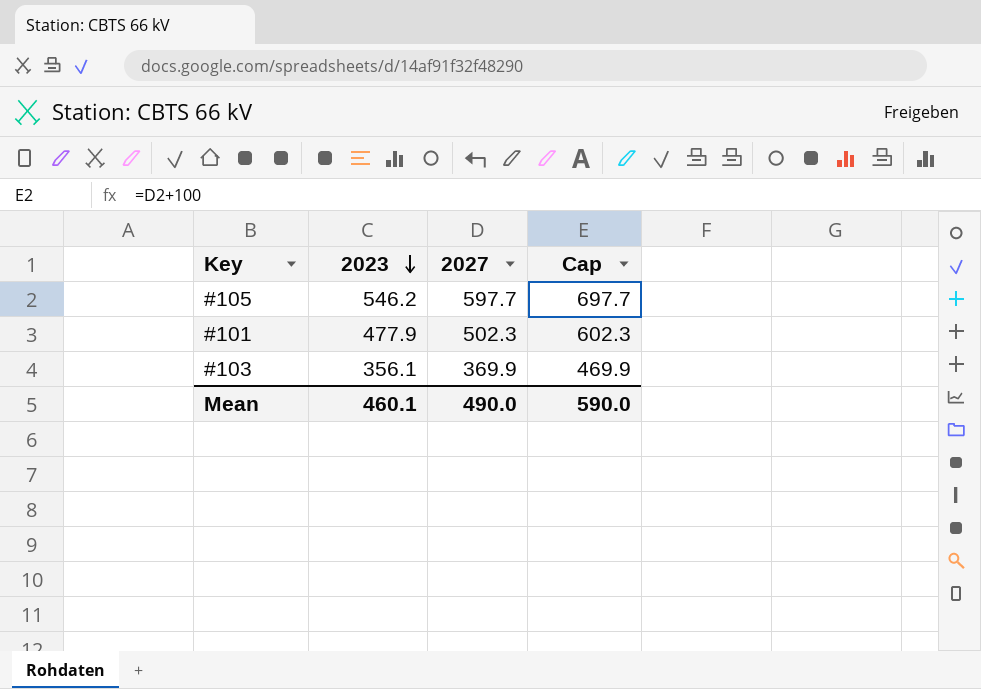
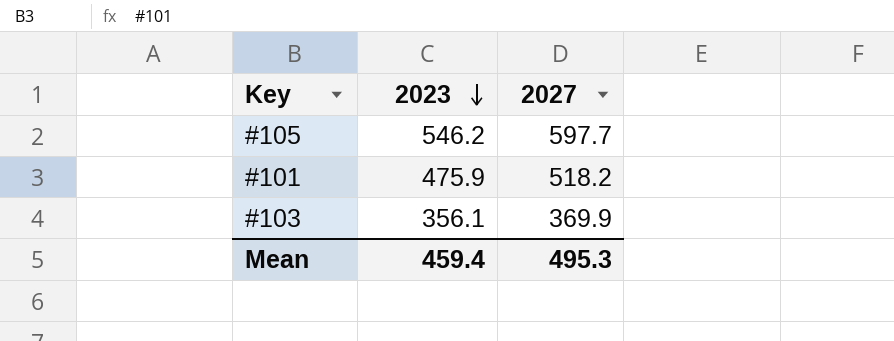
column Cap | formula: [2027] + 100 -> none
#101 | 2023: 477.9 -> 475.9
#101 | 2027: 502.3 -> 518.2
Mean | 2023: 460.1 -> 459.4
Mean | 2027: 490.0 -> 495.3

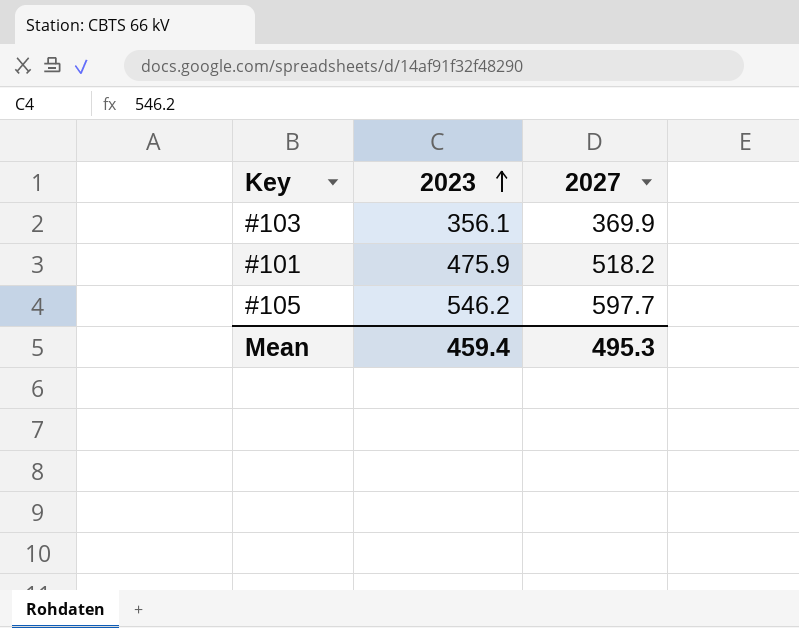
row order: 2023 descending -> 2023 ascending

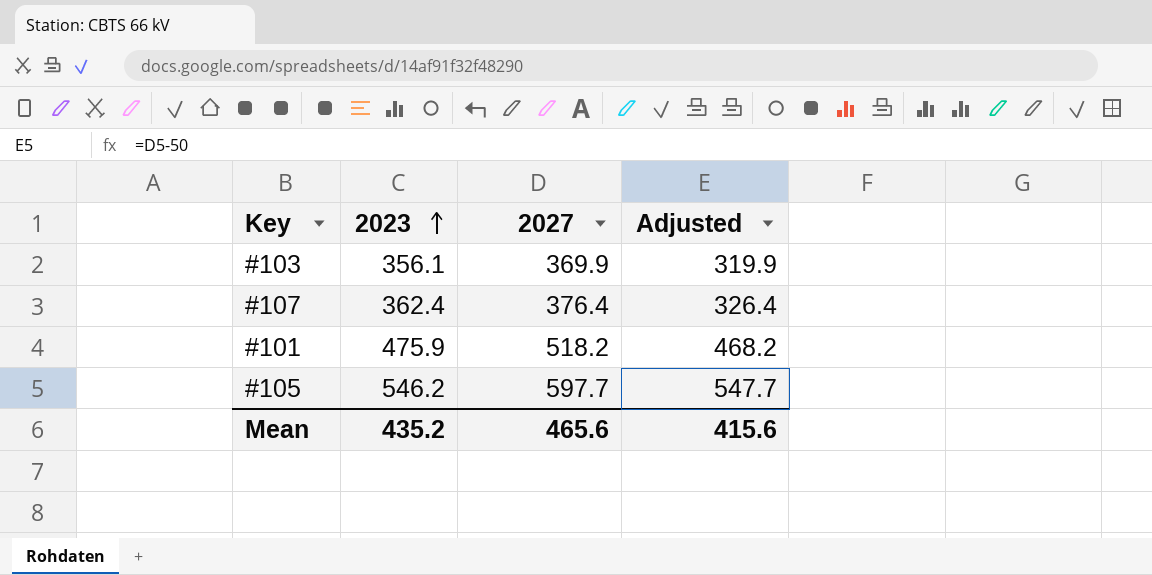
column Adjusted | formula: none -> [2027] - 50
row #107: none -> 362.4 | 376.4 | 326.4
Mean | 2023: 459.4 -> 435.2
Mean | 2027: 495.3 -> 465.6

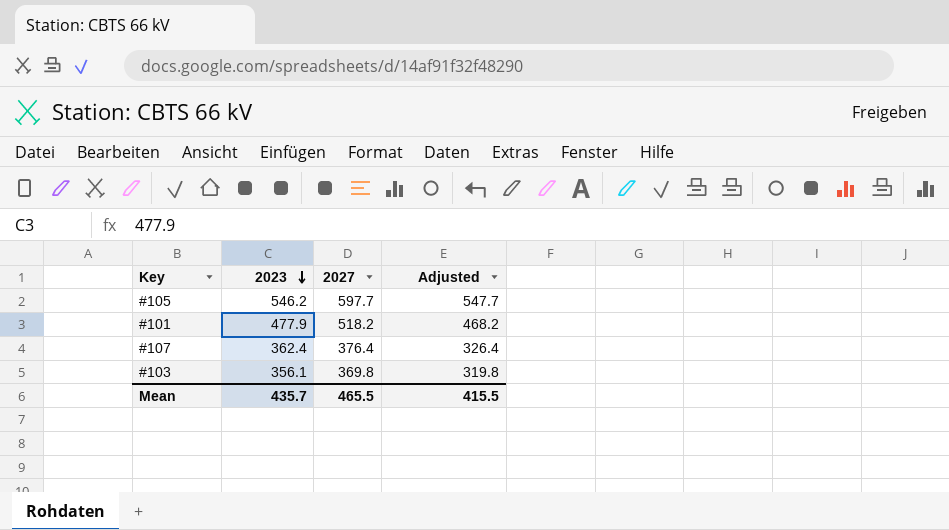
row order: 2023 ascending -> 2023 descending
#101 | 2023: 475.9 -> 477.9
#103 | 2027: 369.9 -> 369.8
#103 | Adjusted: 319.9 -> 319.8
Mean | 2023: 435.2 -> 435.7
Mean | 2027: 465.6 -> 465.5
Mean | Adjusted: 415.6 -> 415.5

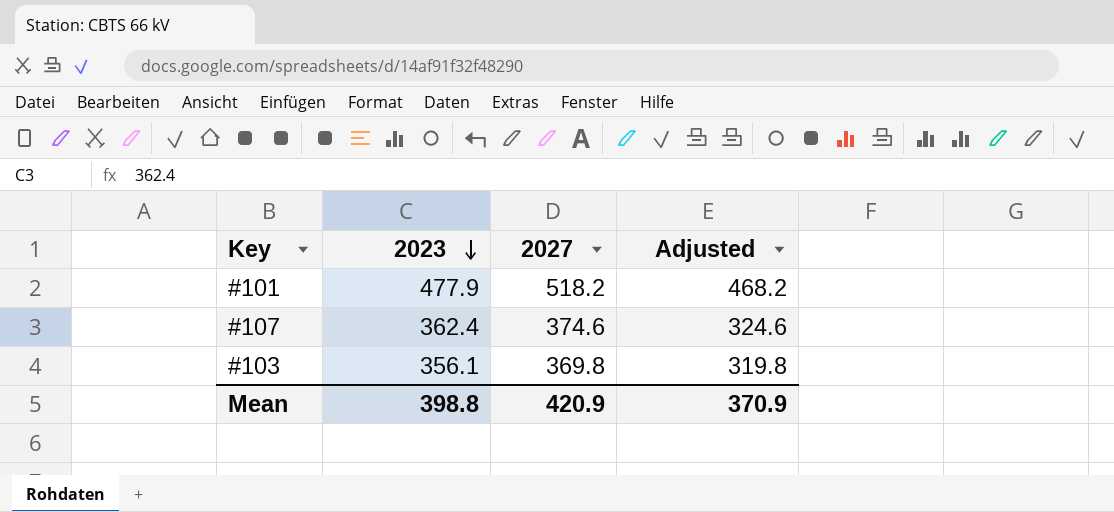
row #105: 546.2 | 597.7 | 547.7 -> none
#107 | 2027: 376.4 -> 374.6
#107 | Adjusted: 326.4 -> 324.6
Mean | 2023: 435.7 -> 398.8
Mean | 2027: 465.5 -> 420.9
Mean | Adjusted: 415.5 -> 370.9

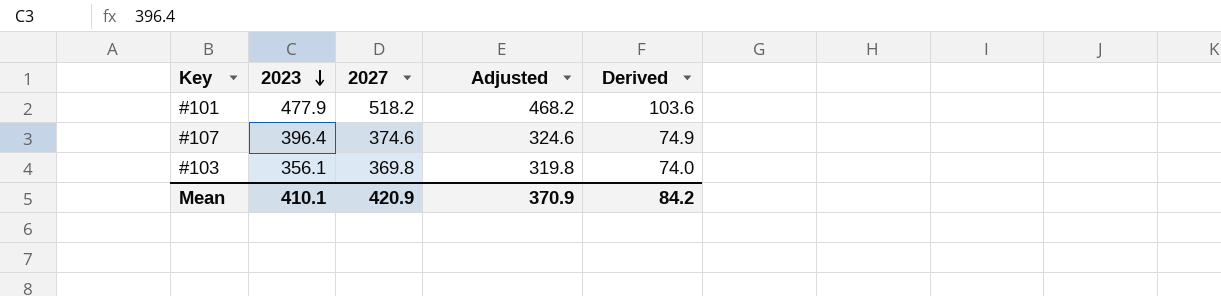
column Derived | formula: none -> [2027] * 0.2
#107 | 2023: 362.4 -> 396.4
Mean | 2023: 398.8 -> 410.1

